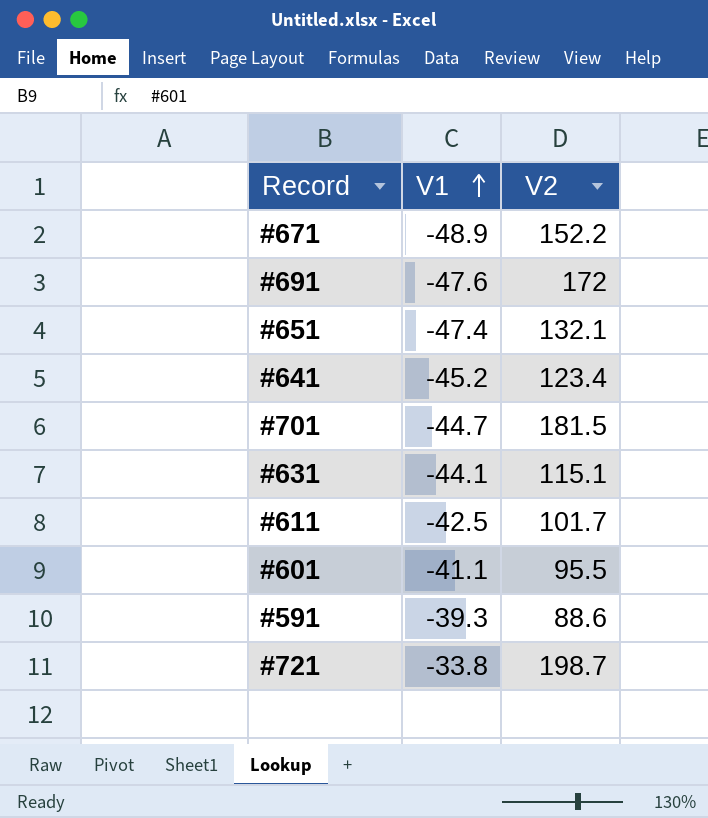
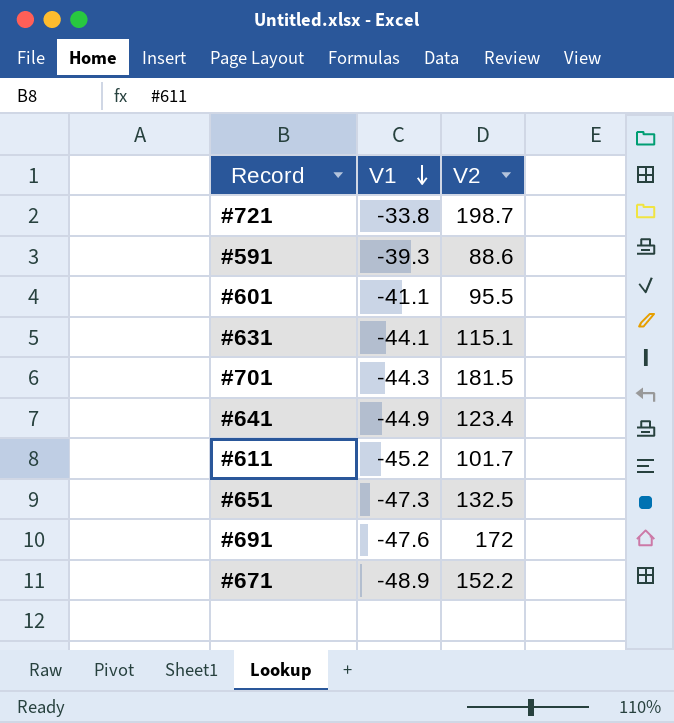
row order: V1 ascending -> V1 descending
#701 | V1: -44.7 -> -44.3
#641 | V1: -45.2 -> -44.9
#611 | V1: -42.5 -> -45.2
#651 | V1: -47.4 -> -47.3
#651 | V2: 132.1 -> 132.5

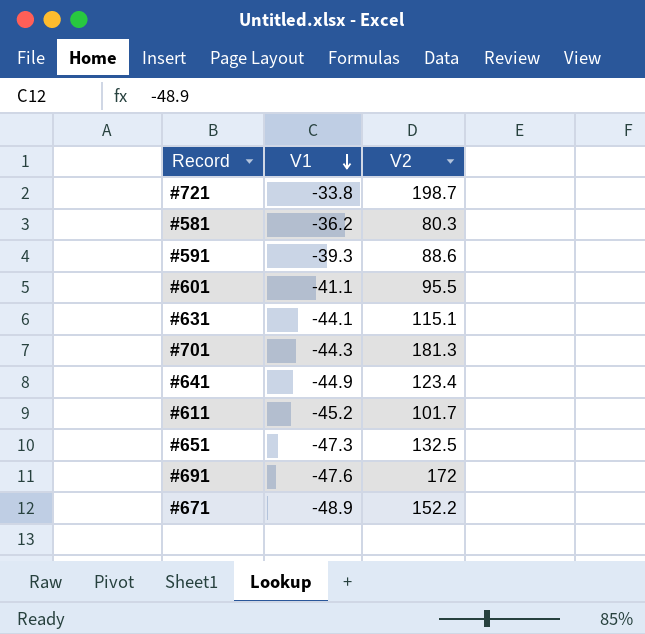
row #581: none -> -36.2 | 80.3
#701 | V2: 181.5 -> 181.3

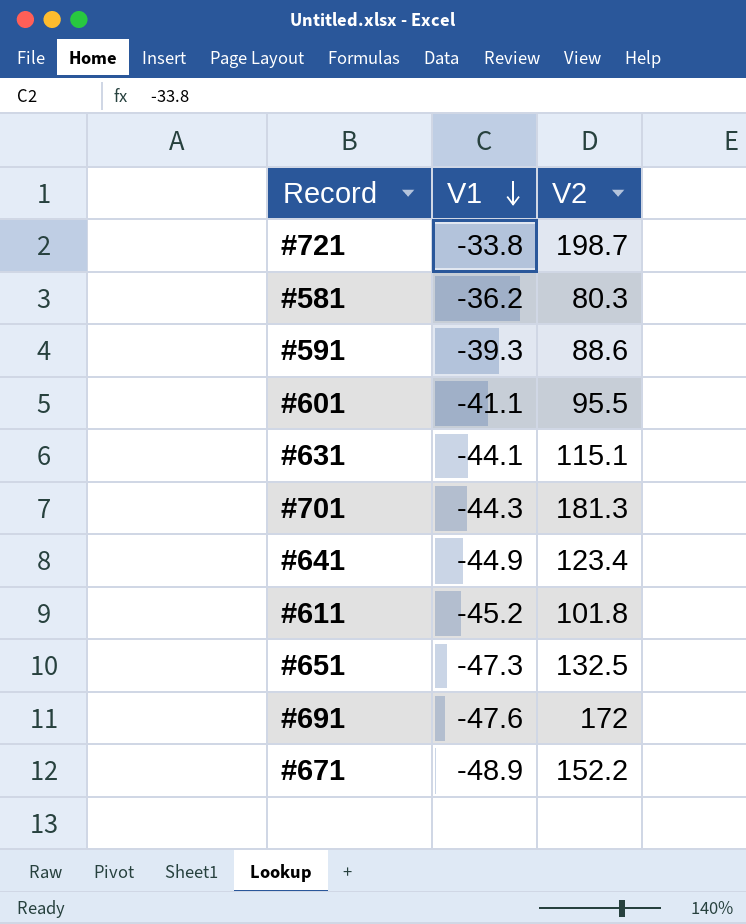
#611 | V2: 101.7 -> 101.8

